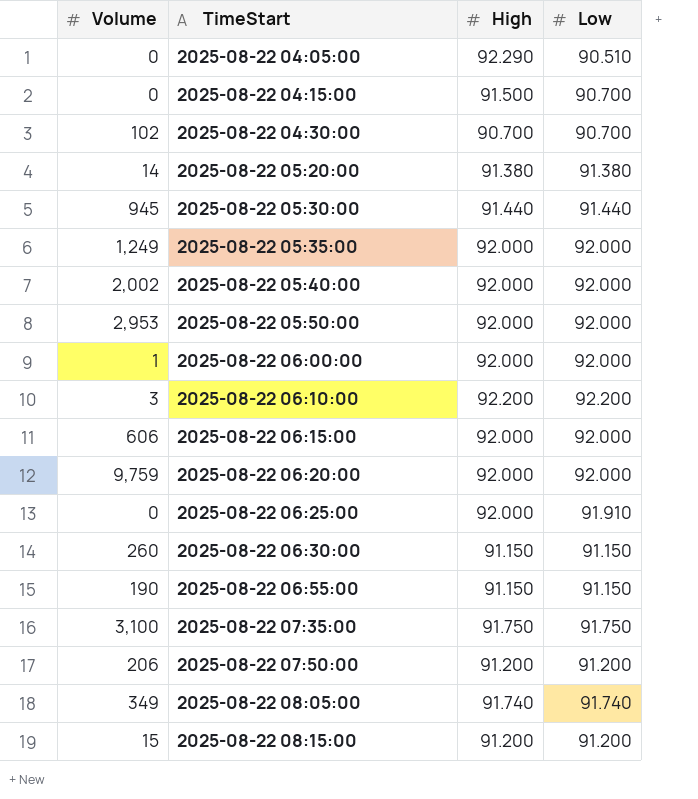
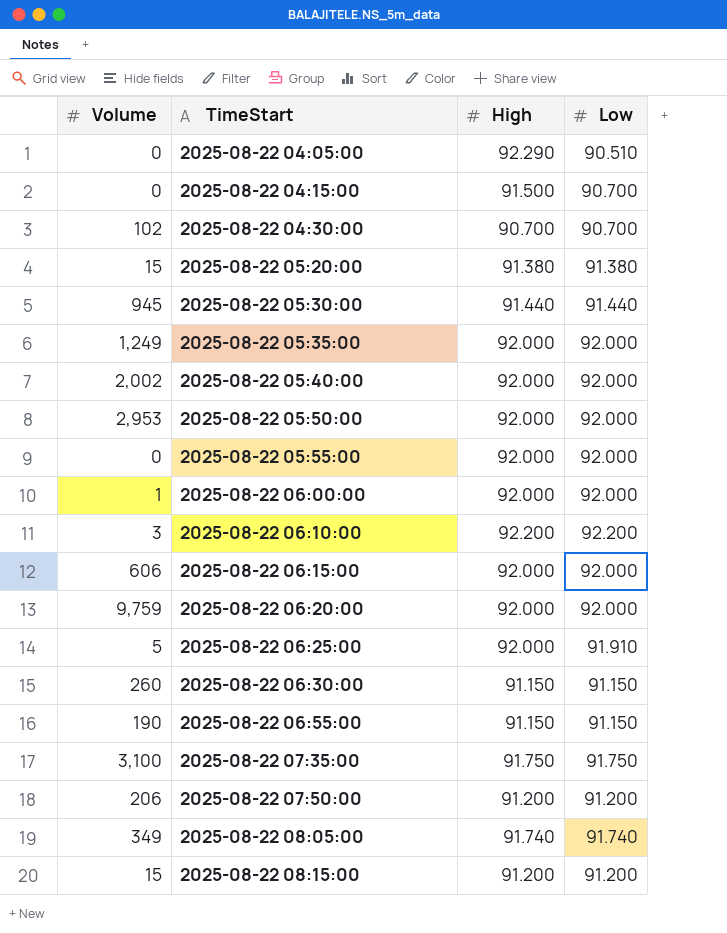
2025-08-22 05:20:00 | Volume: 14 -> 15
row 2025-08-22 05:55:00: none -> 0 | 92.000 | 92.000
2025-08-22 06:25:00 | Volume: 0 -> 5

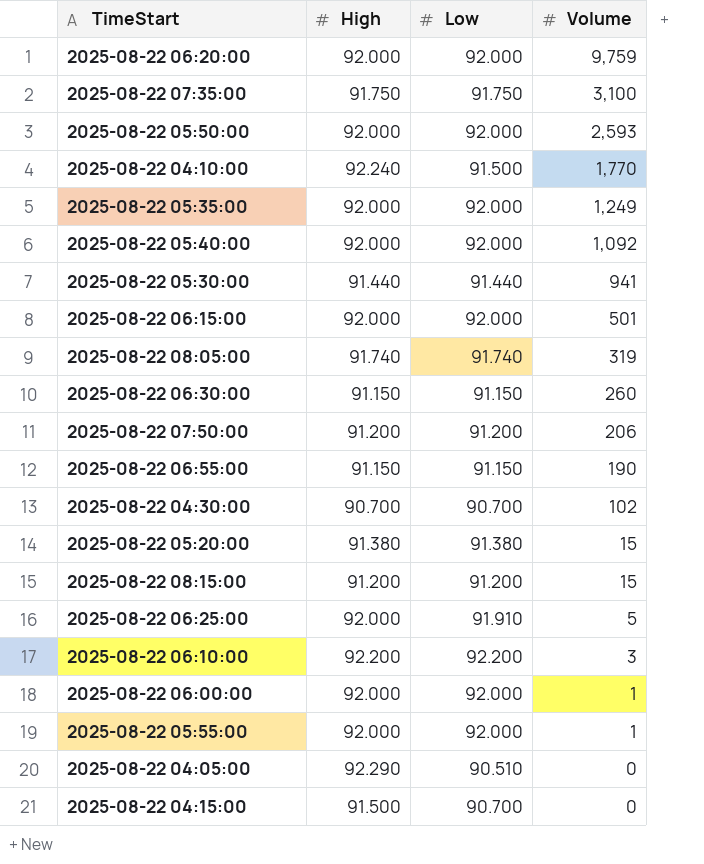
row order: TimeStart ascending -> Volume descending
column Volume | position: 1 -> 4
2025-08-22 05:50:00 | Volume: 2,953 -> 2,593
row 2025-08-22 04:10:00: none -> 92.240 | 91.500 | 1,770
2025-08-22 05:40:00 | Volume: 2,002 -> 1,092
2025-08-22 05:30:00 | Volume: 945 -> 941
2025-08-22 06:15:00 | Volume: 606 -> 501
2025-08-22 08:05:00 | Volume: 349 -> 319
2025-08-22 05:55:00 | Volume: 0 -> 1

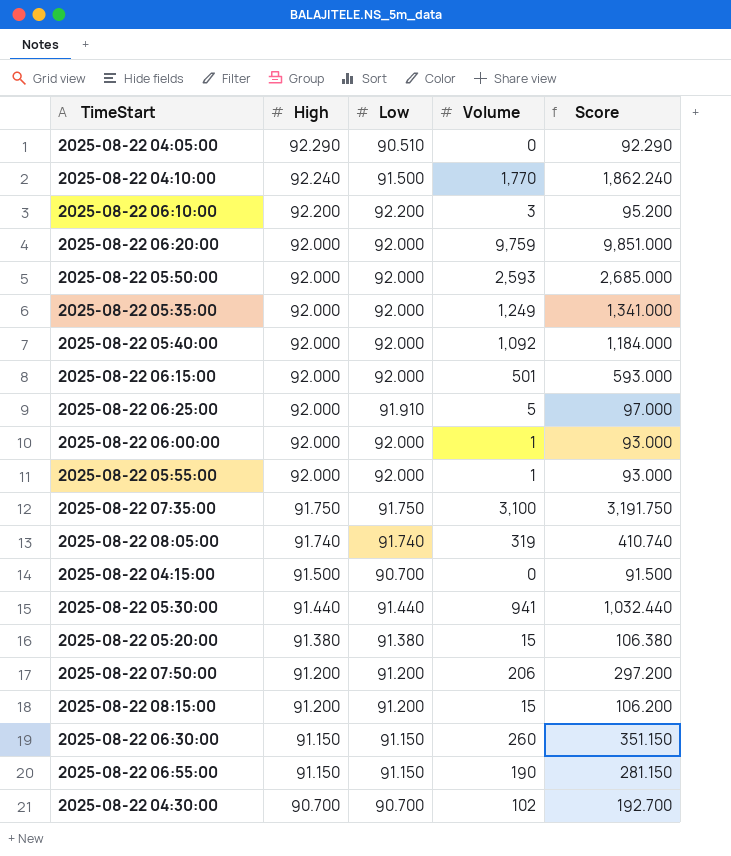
row order: Volume descending -> High descending
column Score | formula: none -> [High] + [Volume]

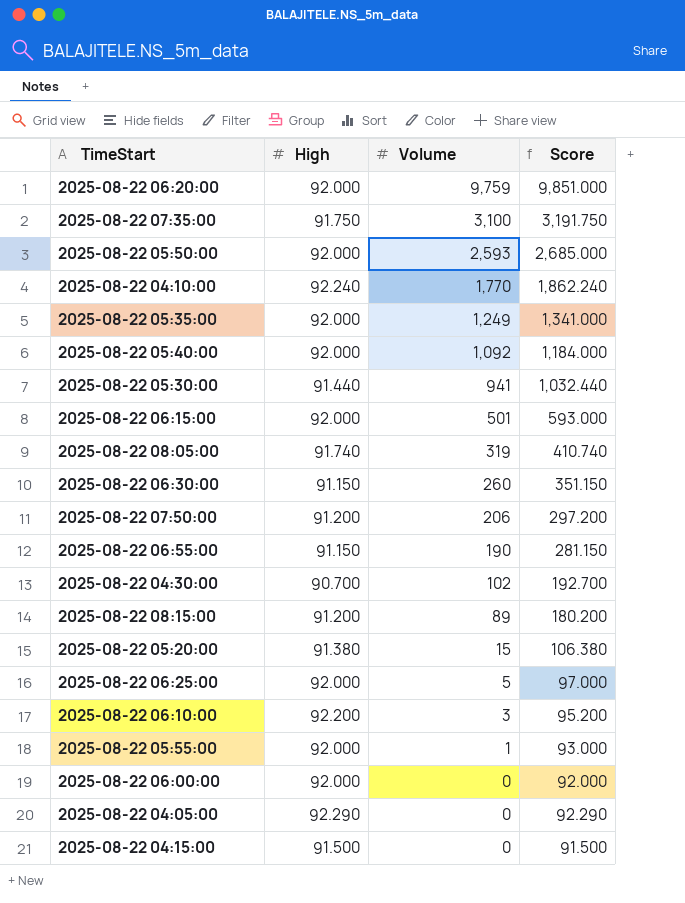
row order: High descending -> Volume descending
column Low | position: 3 -> none
2025-08-22 08:15:00 | Volume: 15 -> 89
2025-08-22 08:15:00 | Score: 106.200 -> 180.200
2025-08-22 06:00:00 | Volume: 1 -> 0
2025-08-22 06:00:00 | Score: 93.000 -> 92.000

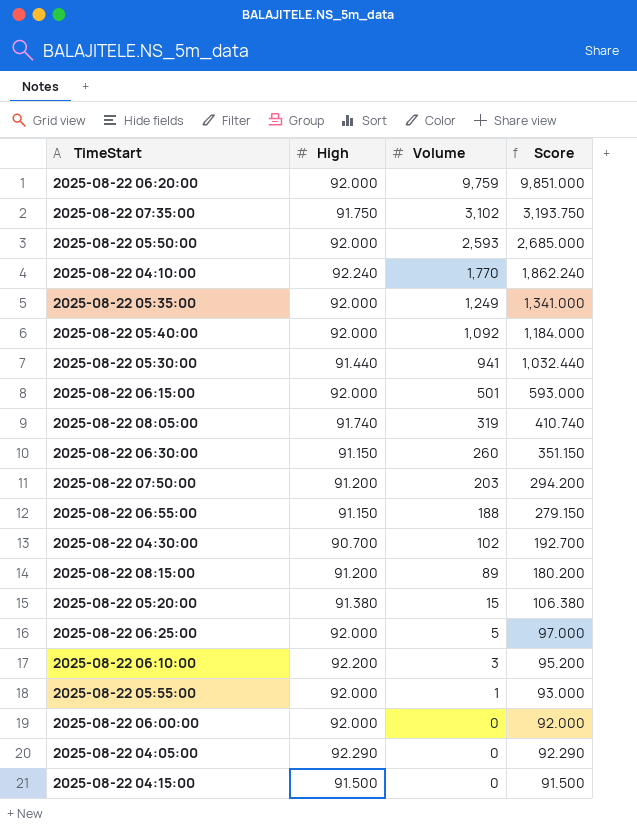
2025-08-22 07:35:00 | Volume: 3,100 -> 3,102
2025-08-22 07:35:00 | Score: 3,191.750 -> 3,193.750
2025-08-22 07:50:00 | Volume: 206 -> 203
2025-08-22 07:50:00 | Score: 297.200 -> 294.200
2025-08-22 06:55:00 | Volume: 190 -> 188
2025-08-22 06:55:00 | Score: 281.150 -> 279.150

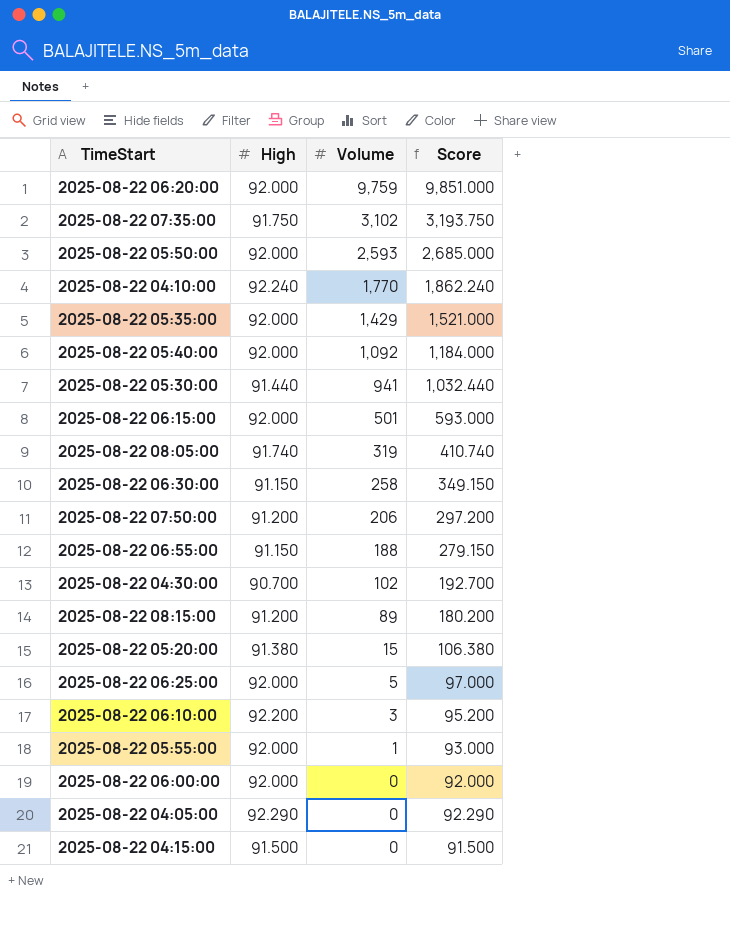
2025-08-22 05:35:00 | Volume: 1,249 -> 1,429
2025-08-22 05:35:00 | Score: 1,341.000 -> 1,521.000
2025-08-22 06:30:00 | Volume: 260 -> 258
2025-08-22 06:30:00 | Score: 351.150 -> 349.150
2025-08-22 07:50:00 | Volume: 203 -> 206
2025-08-22 07:50:00 | Score: 294.200 -> 297.200

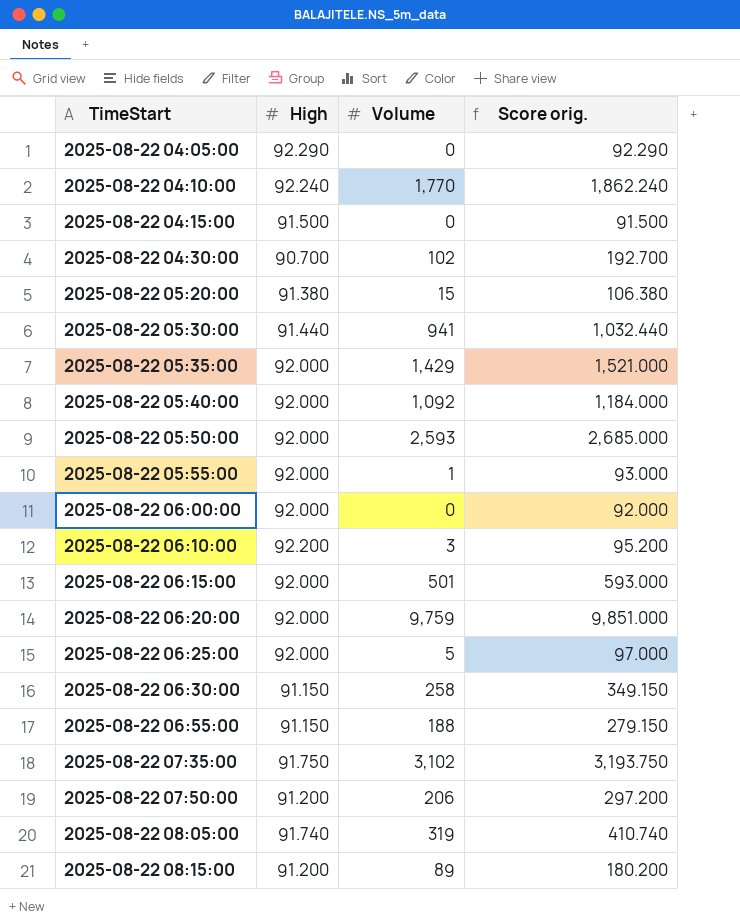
row order: Volume descending -> TimeStart ascending
column name: Score -> Score orig.

